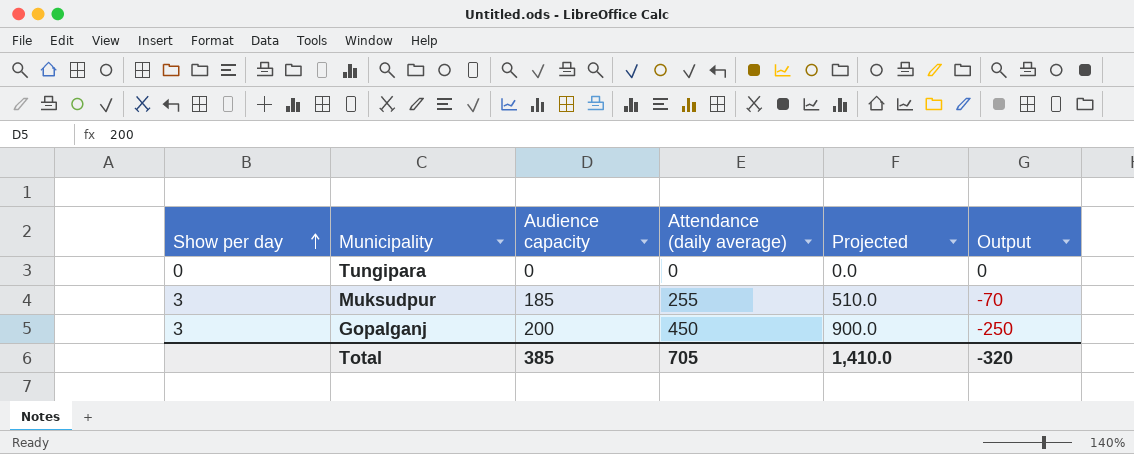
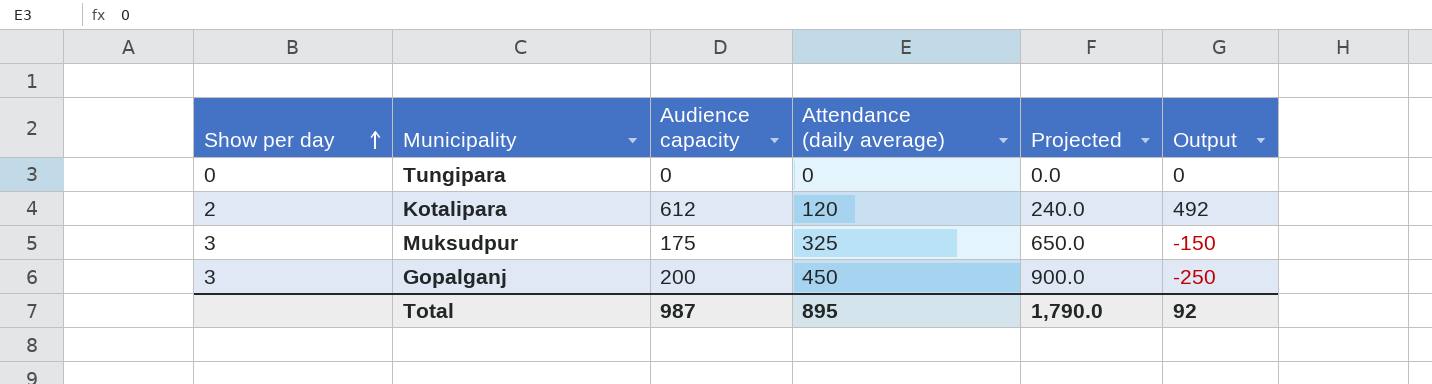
row Kotalipara: none -> 2 | 612 | 120 | 240.0 | 492
Muksudpur | Audience capacity: 185 -> 175
Muksudpur | Attendance (daily average): 255 -> 325
Muksudpur | Projected: 510.0 -> 650.0
Muksudpur | Output: -70 -> -150
Total | Audience capacity: 385 -> 987
Total | Attendance (daily average): 705 -> 895
Total | Projected: 1,410.0 -> 1,790.0
Total | Output: -320 -> 92

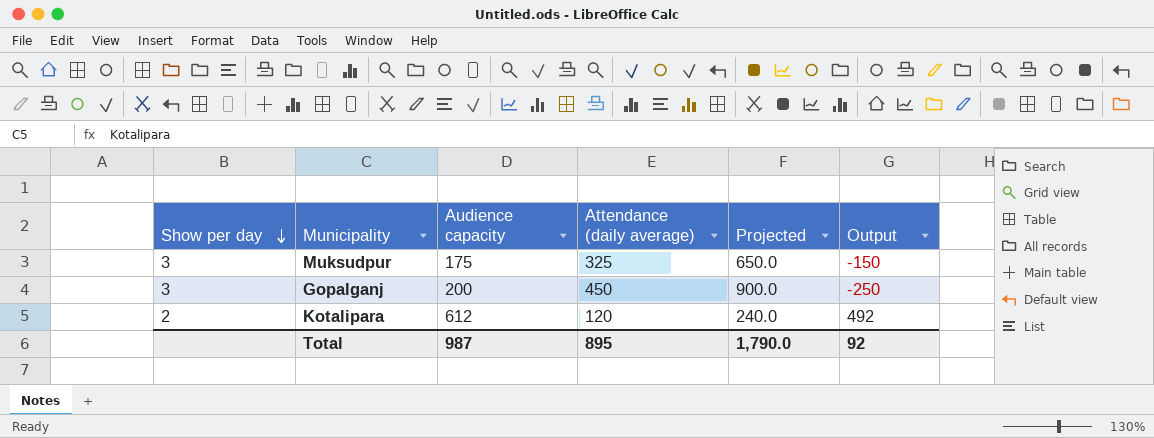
row order: Show per day ascending -> Show per day descending
row Tungipara: 0 | 0 | 0 | 0.0 | 0 -> none

